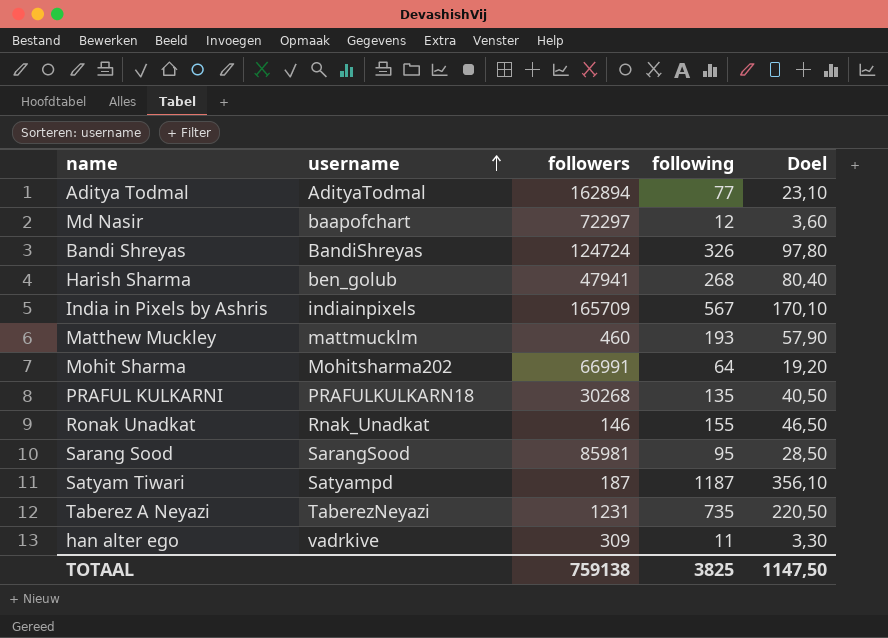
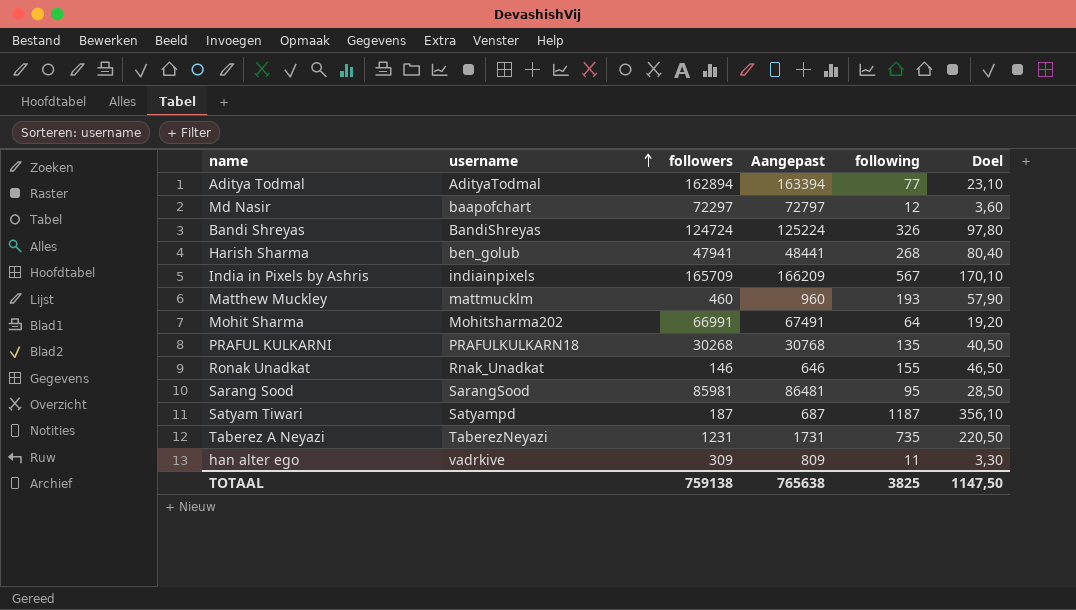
column Aangepast | formula: none -> [followers] + 500

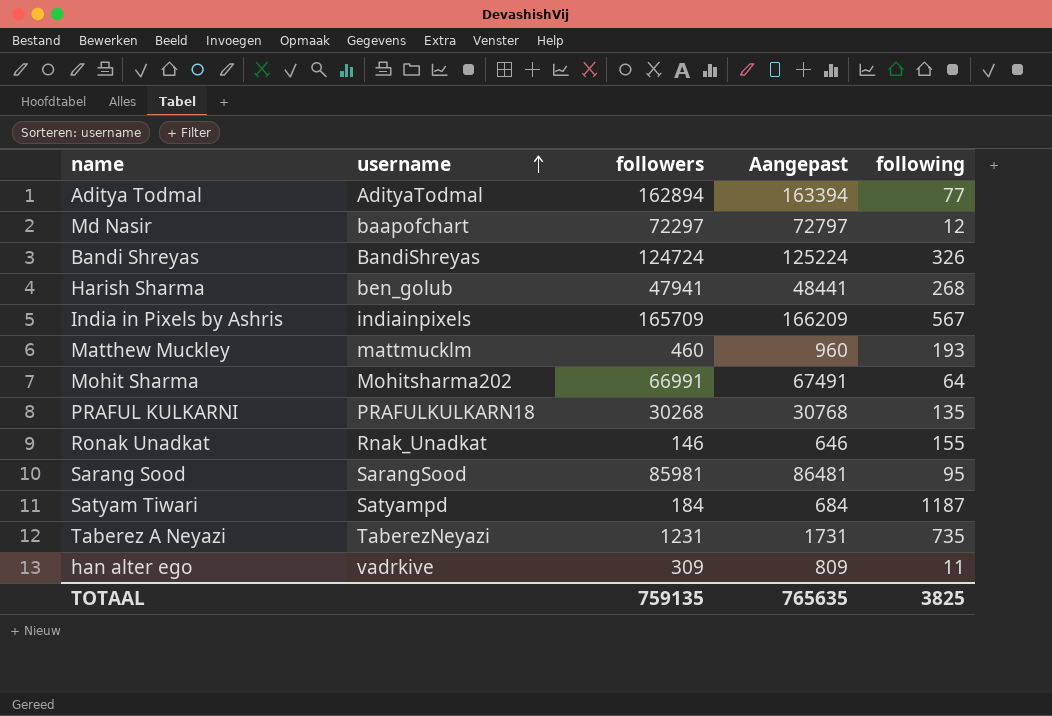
column Doel | formula: [following] * 0,3 -> none
Satyam Tiwari | followers: 187 -> 184
Satyam Tiwari | Aangepast: 687 -> 684
TOTAAL | followers: 759138 -> 759135
TOTAAL | Aangepast: 765638 -> 765635

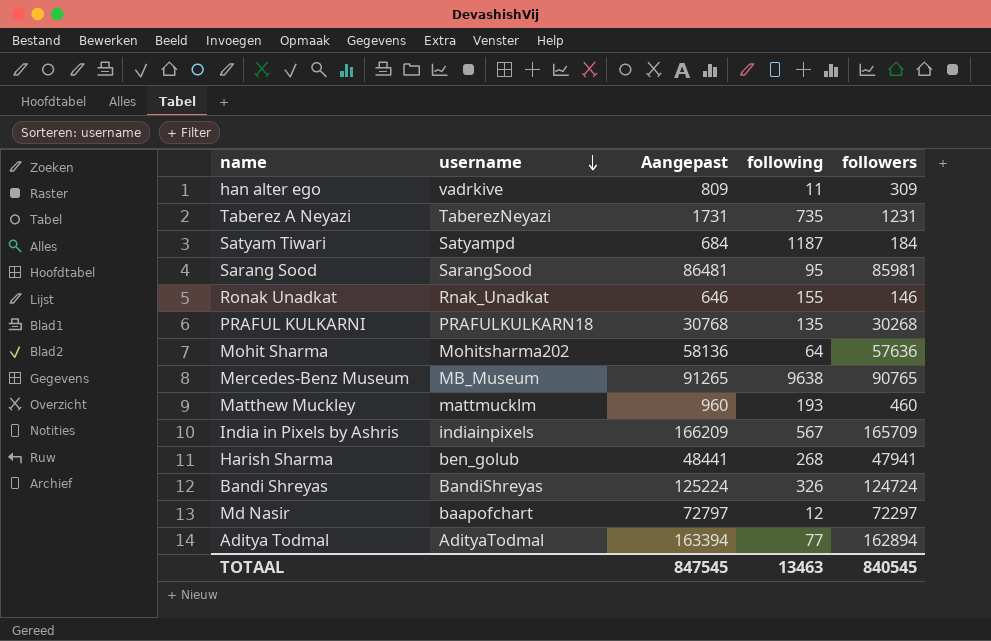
row order: username ascending -> username descending
column followers | position: 3 -> 5
Mohit Sharma | Aangepast: 67491 -> 58136
Mohit Sharma | followers: 66991 -> 57636
row Mercedes-Benz Museum: none -> MB_Museum | 91265 | 9638 | 90765
TOTAAL | Aangepast: 765635 -> 847545
TOTAAL | following: 3825 -> 13463
TOTAAL | followers: 759135 -> 840545

